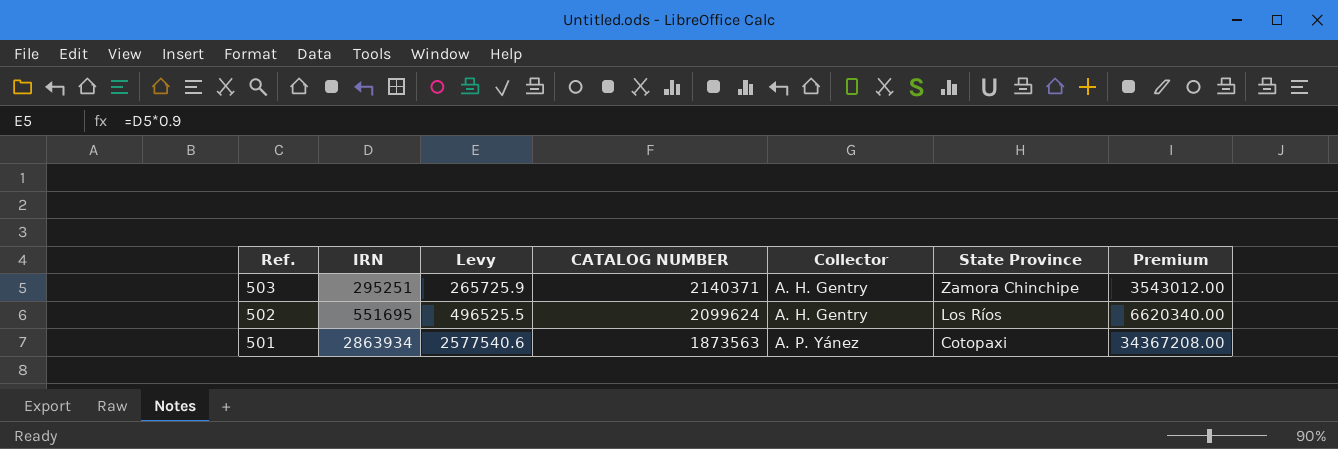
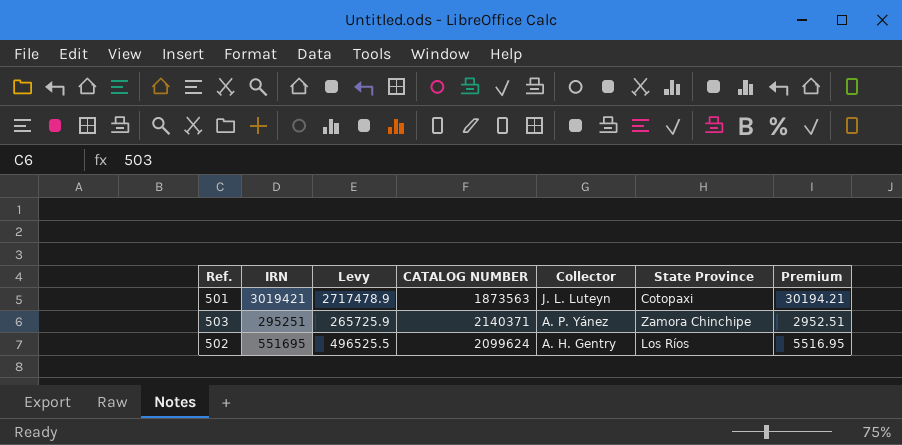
row order: Ref. descending -> Collector descending
column Premium | formula: [IRN] * 12 -> [IRN] * 0.01
501 | IRN: 2863934 -> 3019421
501 | Levy: 2577540.6 -> 2717478.9
501 | Collector: A. P. Yánez -> J. L. Luteyn
503 | Collector: A. H. Gentry -> A. P. Yánez

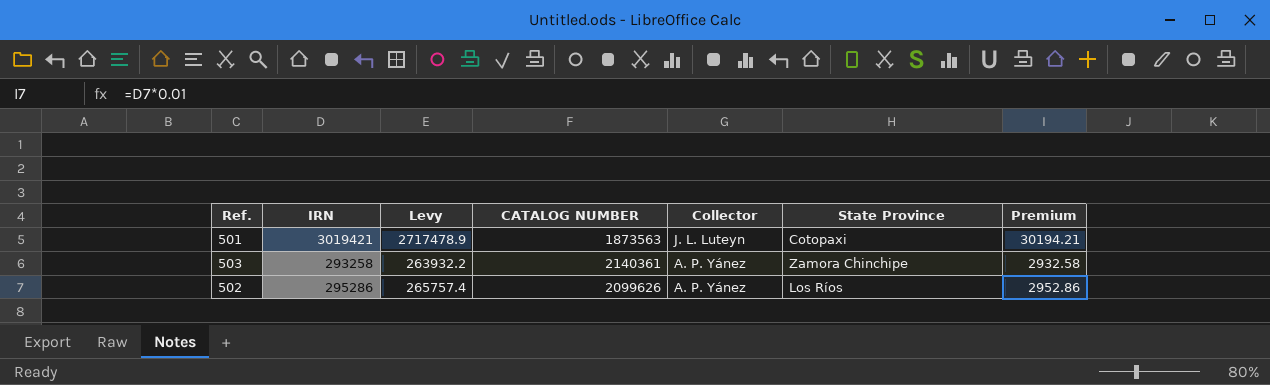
503 | IRN: 295251 -> 293258
503 | Levy: 265725.9 -> 263932.2
503 | CATALOG NUMBER: 2140371 -> 2140361
503 | Premium: 2952.51 -> 2932.58
502 | IRN: 551695 -> 295286
502 | Levy: 496525.5 -> 265757.4
502 | CATALOG NUMBER: 2099624 -> 2099626
502 | Collector: A. H. Gentry -> A. P. Yánez
502 | Premium: 5516.95 -> 2952.86

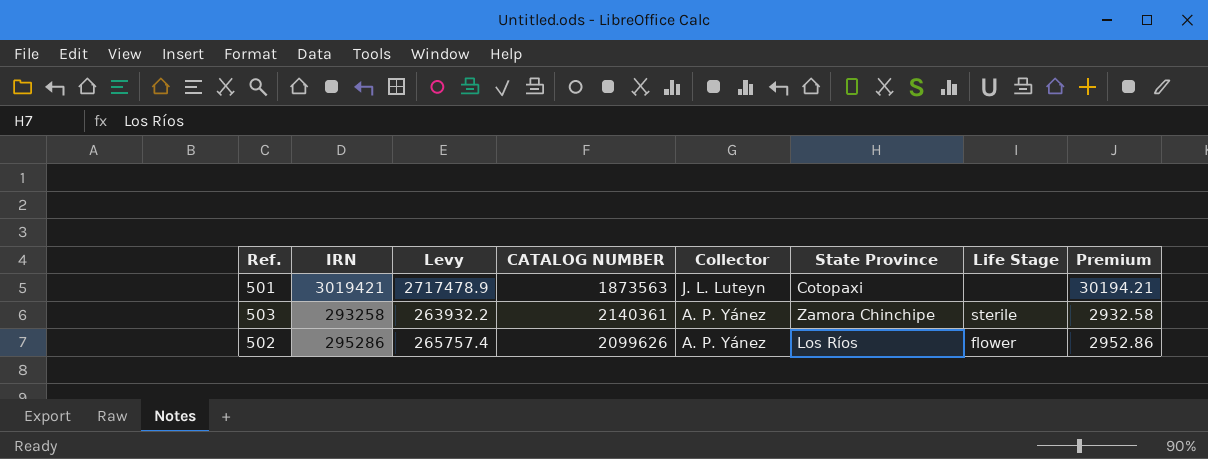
column Life Stage | position: none -> 7

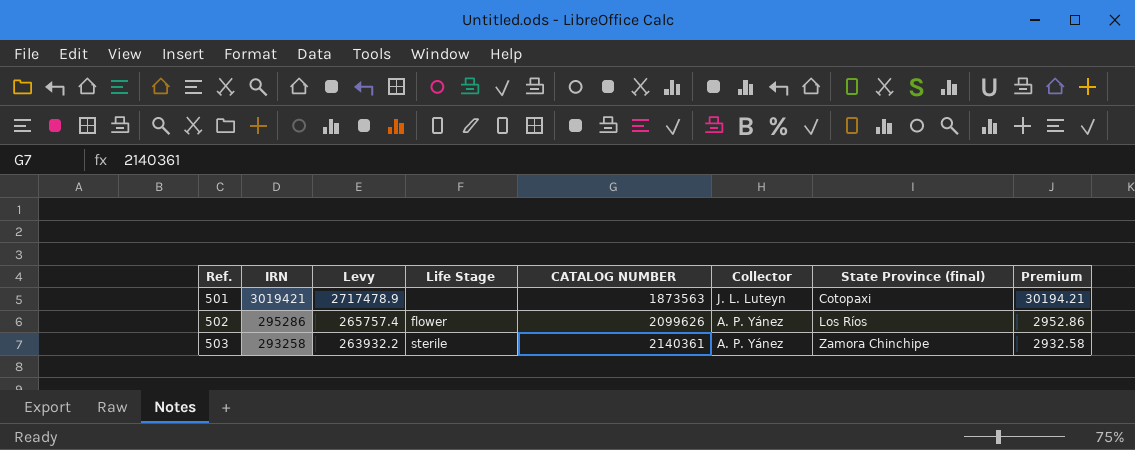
row order: Collector descending -> Ref. ascending
column Life Stage | position: 7 -> 4
column name: State Province -> State Province (final)

